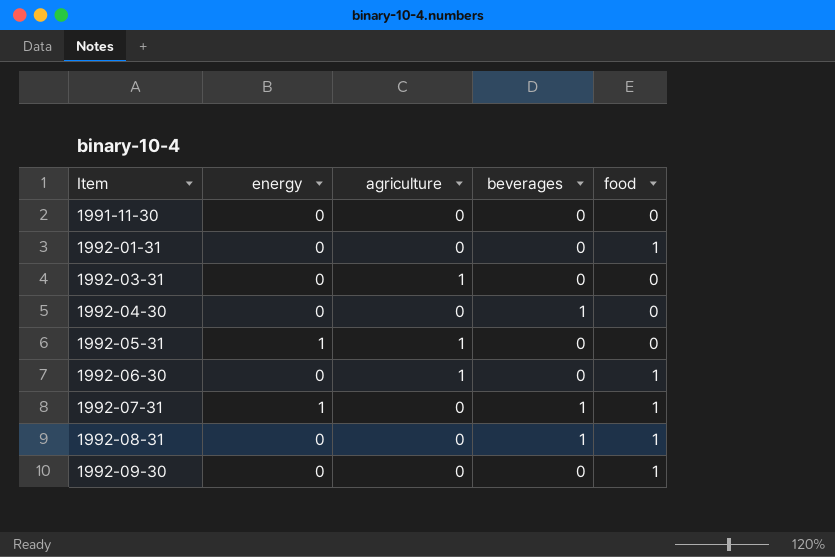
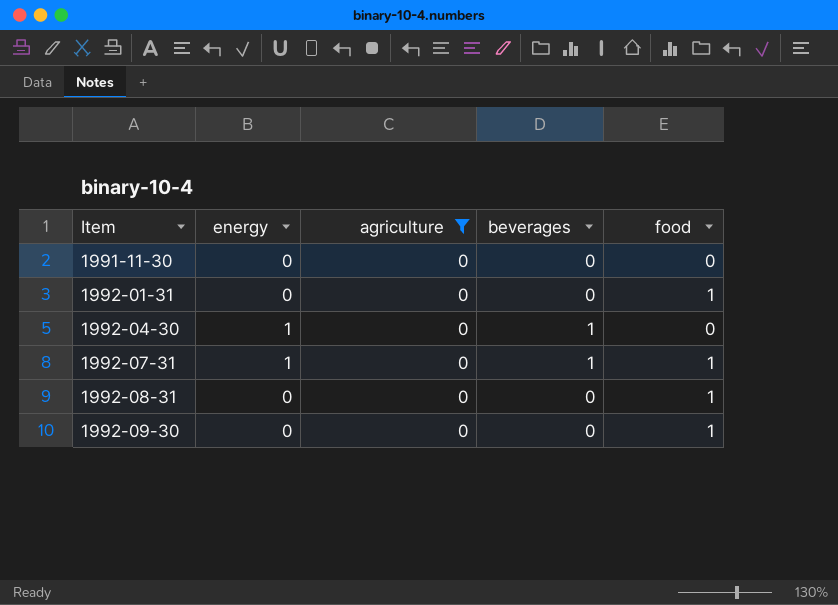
filter: none -> agriculture = 0
1992-04-30 | energy: 0 -> 1
1992-08-31 | beverages: 1 -> 0

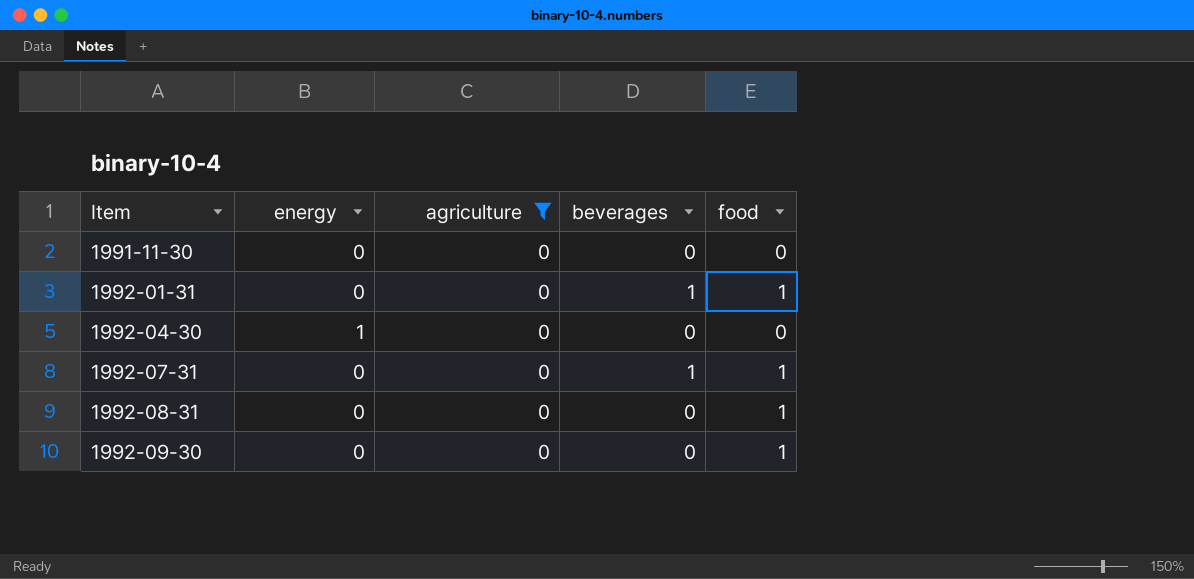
1992-01-31 | beverages: 0 -> 1
1992-04-30 | beverages: 1 -> 0
1992-07-31 | energy: 1 -> 0

